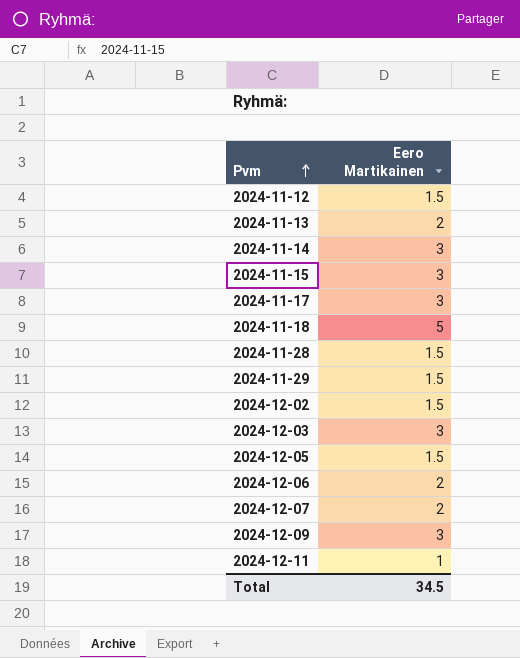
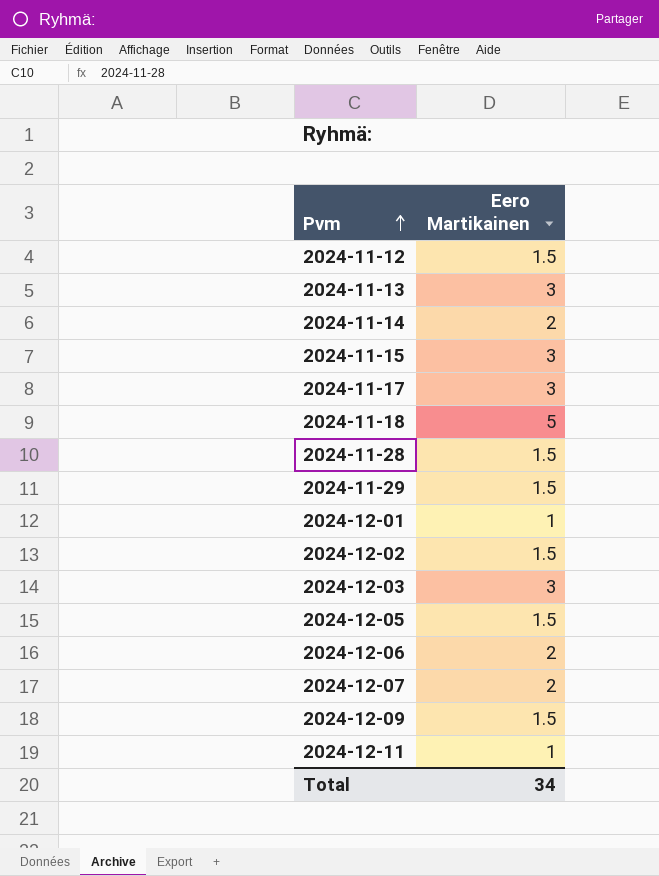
2024-11-13 | Eero Martikainen: 2 -> 3
2024-11-14 | Eero Martikainen: 3 -> 2
row 2024-12-01: none -> 1
2024-12-09 | Eero Martikainen: 3 -> 1.5
Total | Eero Martikainen: 34.5 -> 34

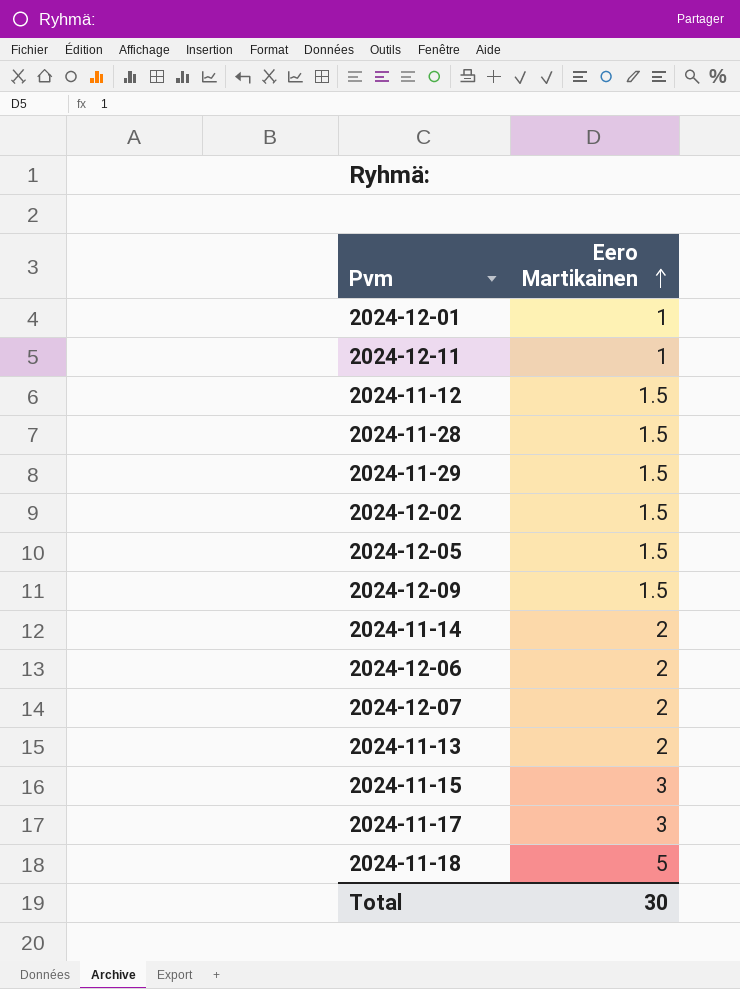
row order: Pvm ascending -> Eero Martikainen ascending
row 2024-12-03: 3 -> none
2024-11-13 | Eero Martikainen: 3 -> 2
Total | Eero Martikainen: 34 -> 30

